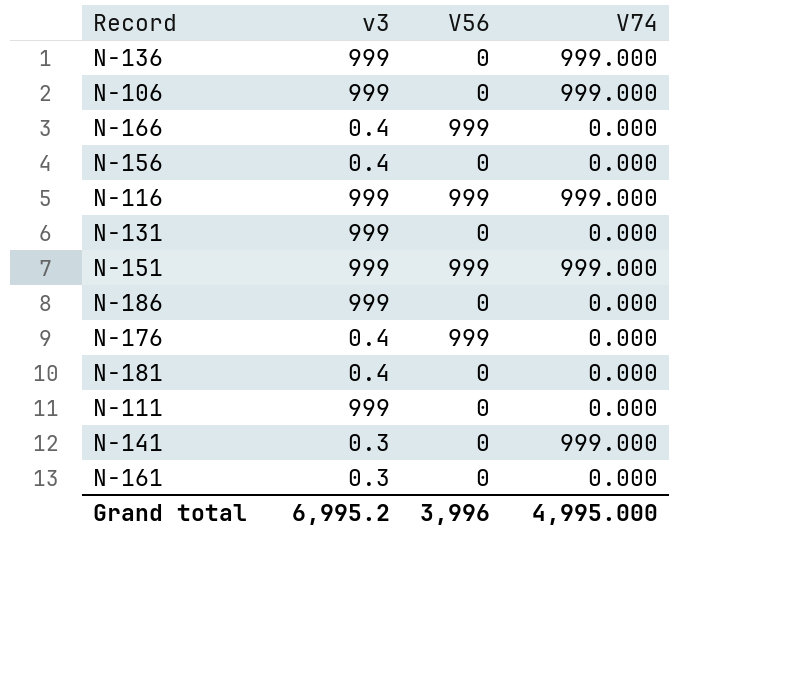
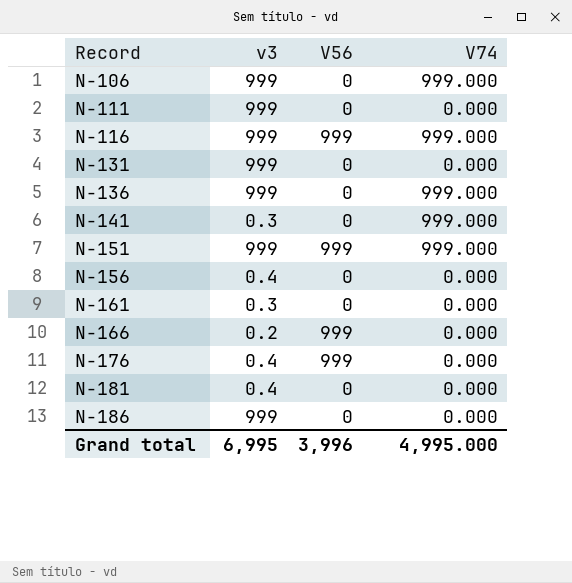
row order: none -> Record ascending
N-166 | v3: 0.4 -> 0.2
Grand total | v3: 6,995.2 -> 6,995

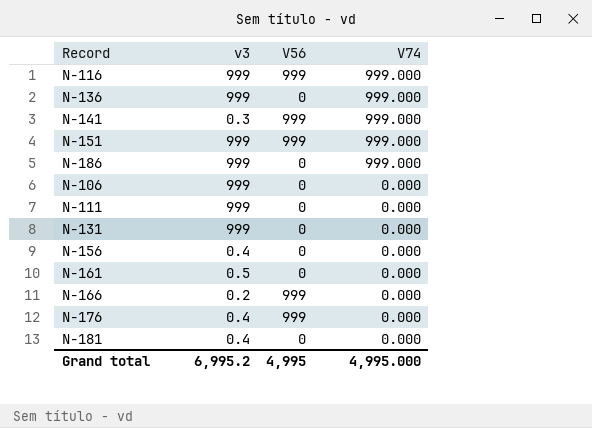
row order: Record ascending -> V74 descending
N-141 | V56: 0 -> 999
N-186 | V74: 0.000 -> 999.000
N-106 | V74: 999.000 -> 0.000
N-161 | v3: 0.3 -> 0.5
Grand total | v3: 6,995 -> 6,995.2
Grand total | V56: 3,996 -> 4,995

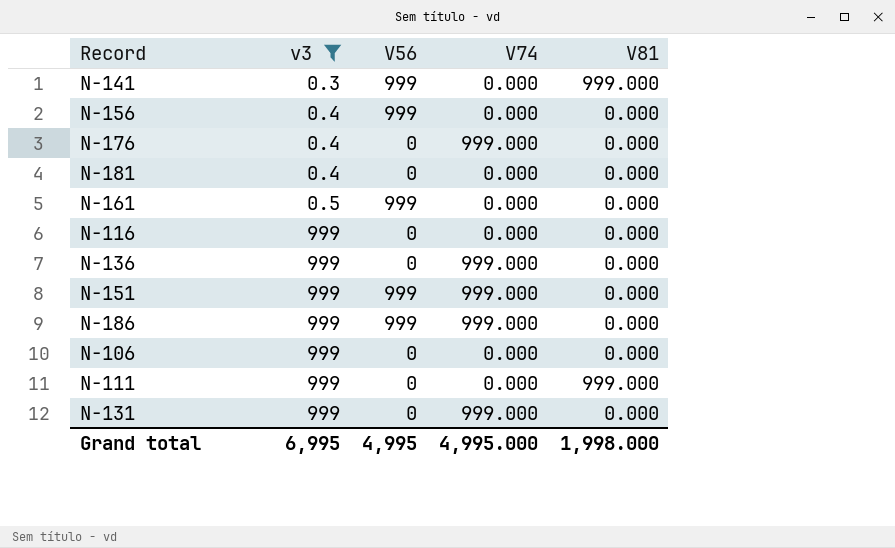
filter: none -> v3 != 0.2
row order: V74 descending -> v3 ascending
column V81 | position: none -> 5
N-141 | V74: 999.000 -> 0.000
N-156 | V56: 0 -> 999
N-176 | V56: 999 -> 0
N-176 | V74: 0.000 -> 999.000
N-161 | V56: 0 -> 999
N-116 | V56: 999 -> 0
N-116 | V74: 999.000 -> 0.000
N-186 | V56: 0 -> 999
N-131 | V74: 0.000 -> 999.000
Grand total | v3: 6,995.2 -> 6,995

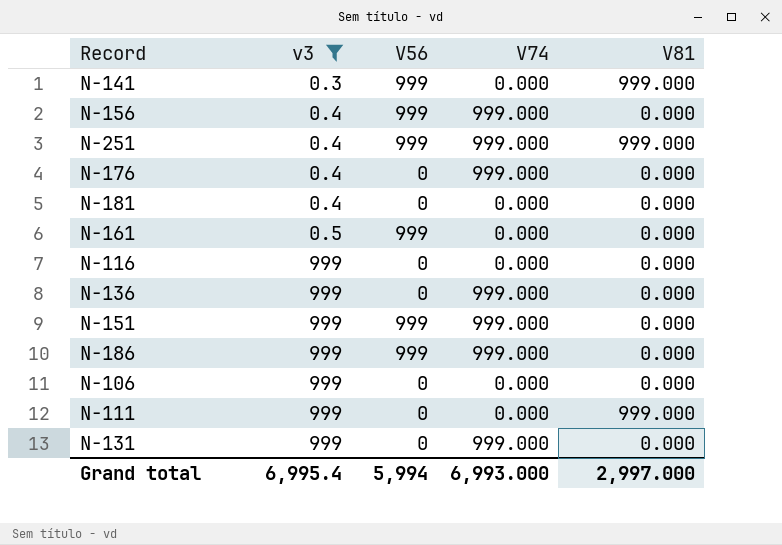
N-156 | V74: 0.000 -> 999.000
row N-251: none -> 0.4 | 999 | 999.000 | 999.000
Grand total | v3: 6,995 -> 6,995.4
Grand total | V56: 4,995 -> 5,994
Grand total | V74: 4,995.000 -> 6,993.000
Grand total | V81: 1,998.000 -> 2,997.000

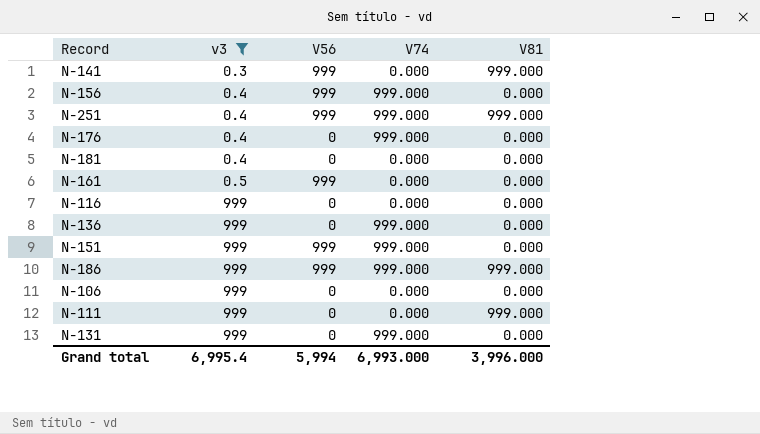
N-186 | V81: 0.000 -> 999.000
Grand total | V81: 2,997.000 -> 3,996.000

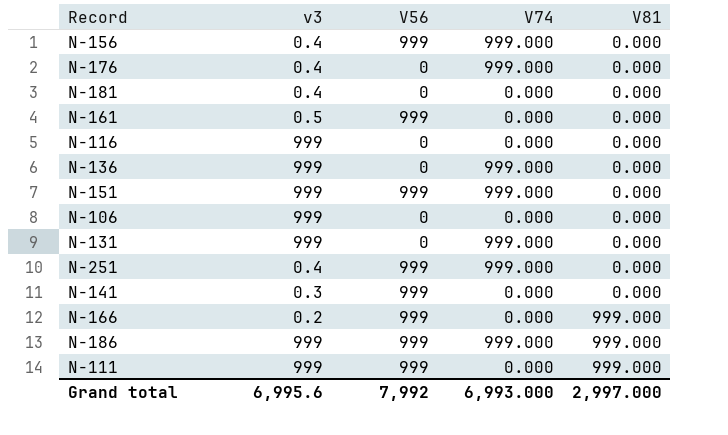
filter: v3 != 0.2 -> none
row order: v3 ascending -> V81 ascending
N-251 | V81: 999.000 -> 0.000
N-141 | V81: 999.000 -> 0.000
N-111 | V56: 0 -> 999
Grand total | v3: 6,995.4 -> 6,995.6
Grand total | V56: 5,994 -> 7,992
Grand total | V81: 3,996.000 -> 2,997.000

